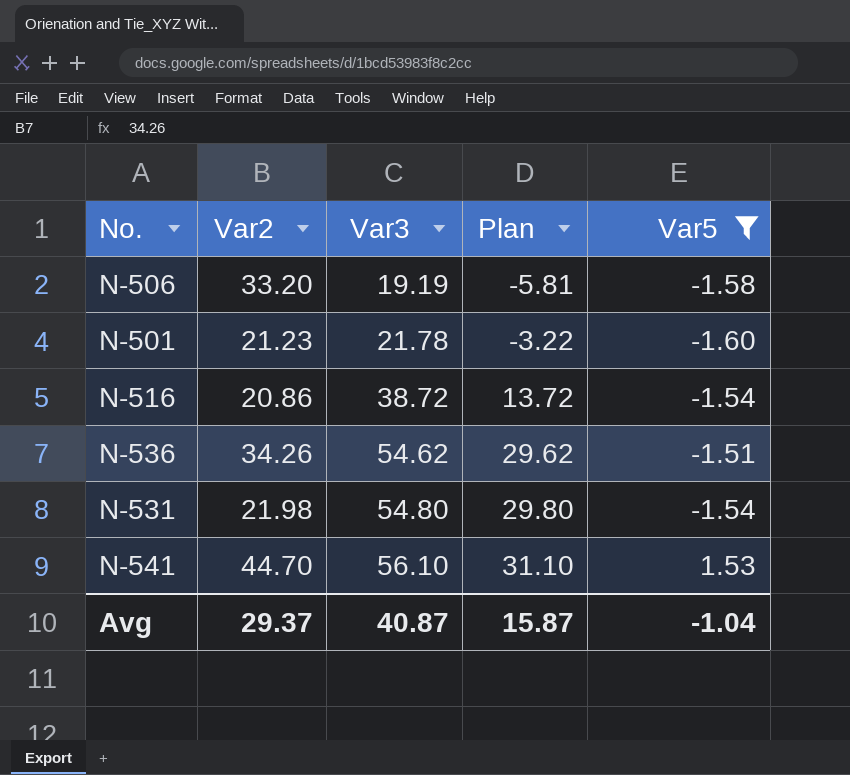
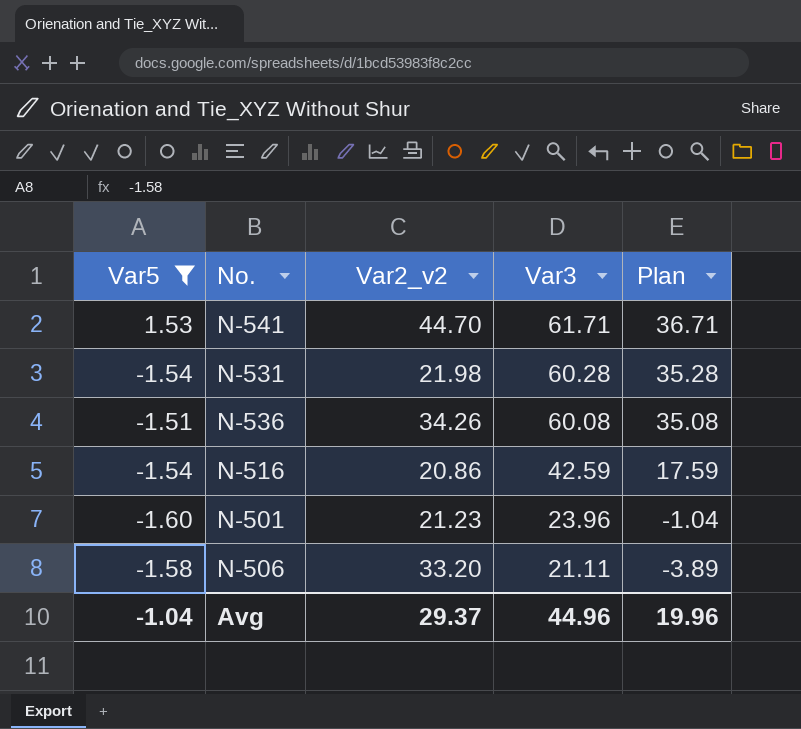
row order: Var3 ascending -> Var3 descending
column Var5 | position: 5 -> 1
column name: Var2 -> Var2_v2
N-541 | Var3: 56.10 -> 61.71
N-541 | Plan: 31.10 -> 36.71
N-531 | Var3: 54.80 -> 60.28
N-531 | Plan: 29.80 -> 35.28
N-536 | Var3: 54.62 -> 60.08
N-536 | Plan: 29.62 -> 35.08
N-516 | Var3: 38.72 -> 42.59
N-516 | Plan: 13.72 -> 17.59
N-501 | Var3: 21.78 -> 23.96
N-501 | Plan: -3.22 -> -1.04
N-506 | Var3: 19.19 -> 21.11
N-506 | Plan: -5.81 -> -3.89
Avg | Var3: 40.87 -> 44.96
Avg | Plan: 15.87 -> 19.96

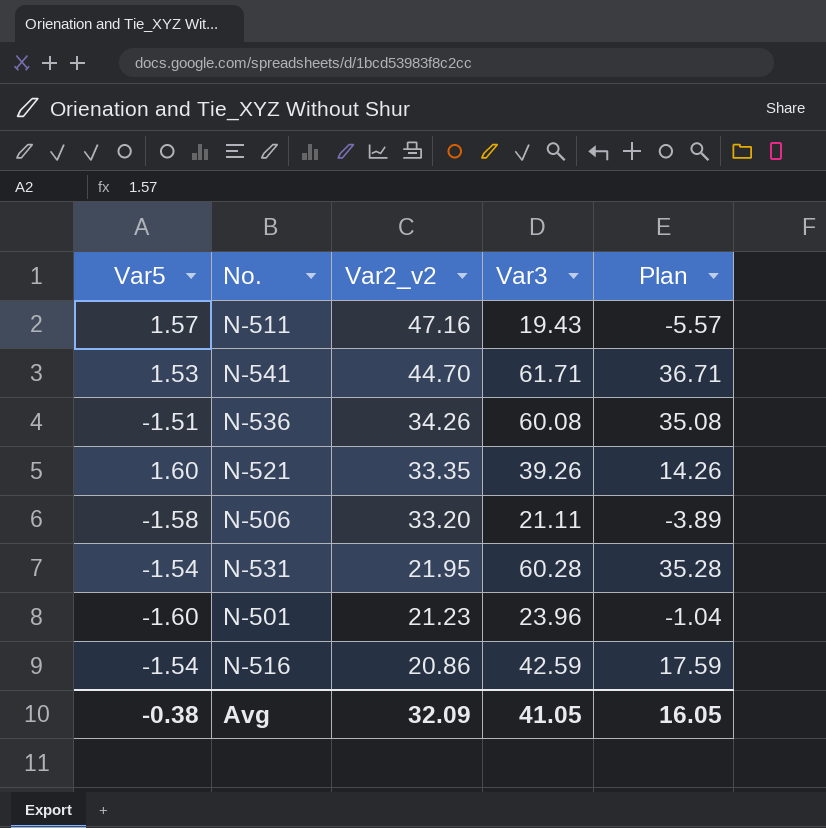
filter: Var5 <= 1.53 -> none
row order: Var3 descending -> Var2_v2 descending
N-531 | Var2_v2: 21.98 -> 21.95
Avg | Var5: -1.04 -> -0.38
Avg | Var2_v2: 29.37 -> 32.09
Avg | Var3: 44.96 -> 41.05
Avg | Plan: 19.96 -> 16.05

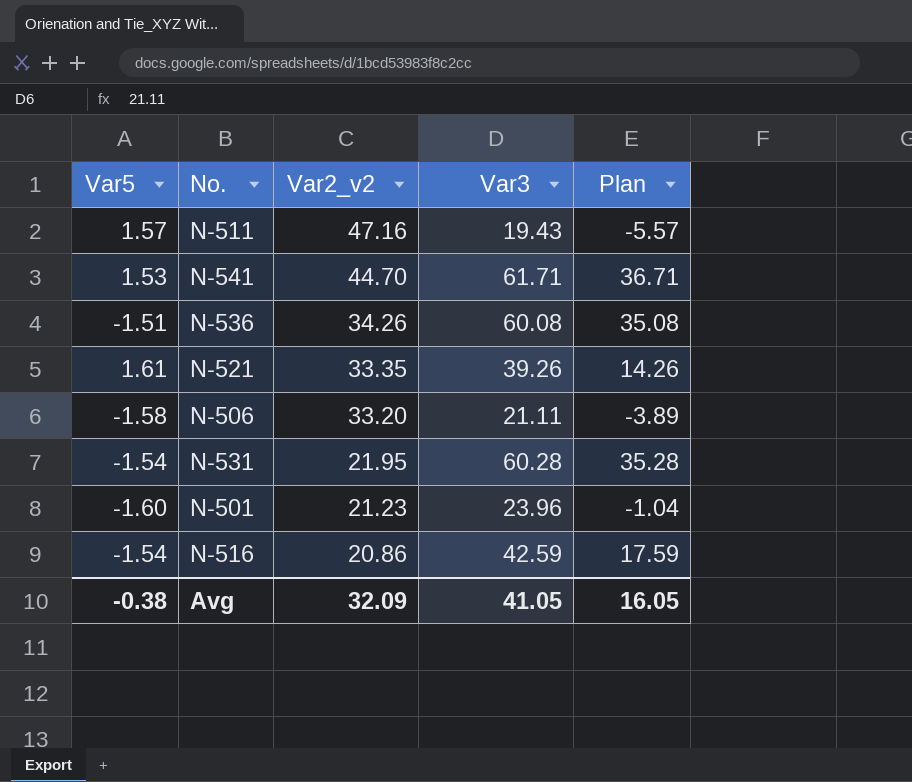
N-521 | Var5: 1.60 -> 1.61

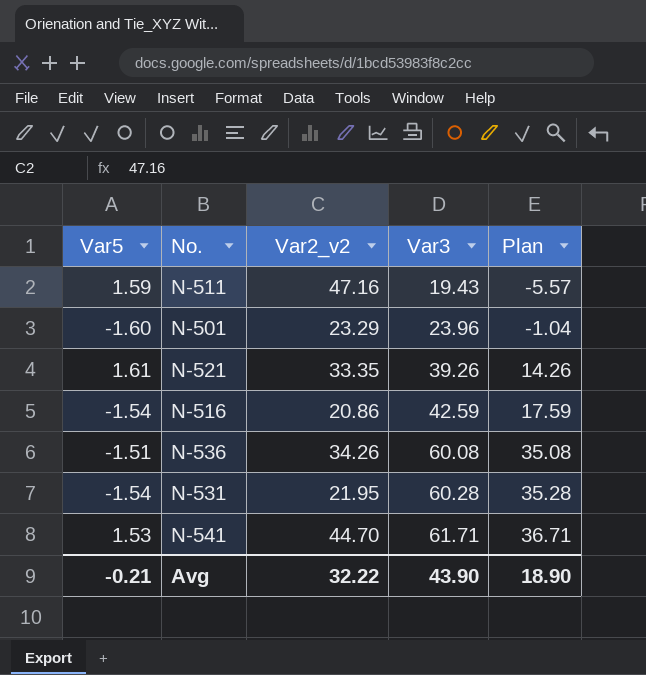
row order: Var2_v2 descending -> Var3 ascending
row N-506: -1.58 | 33.20 | 21.11 | -3.89 -> none
N-511 | Var5: 1.57 -> 1.59
N-501 | Var2_v2: 21.23 -> 23.29
Avg | Var5: -0.38 -> -0.21
Avg | Var2_v2: 32.09 -> 32.22
Avg | Var3: 41.05 -> 43.90
Avg | Plan: 16.05 -> 18.90

